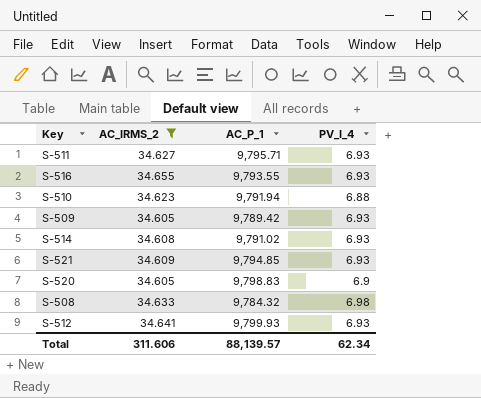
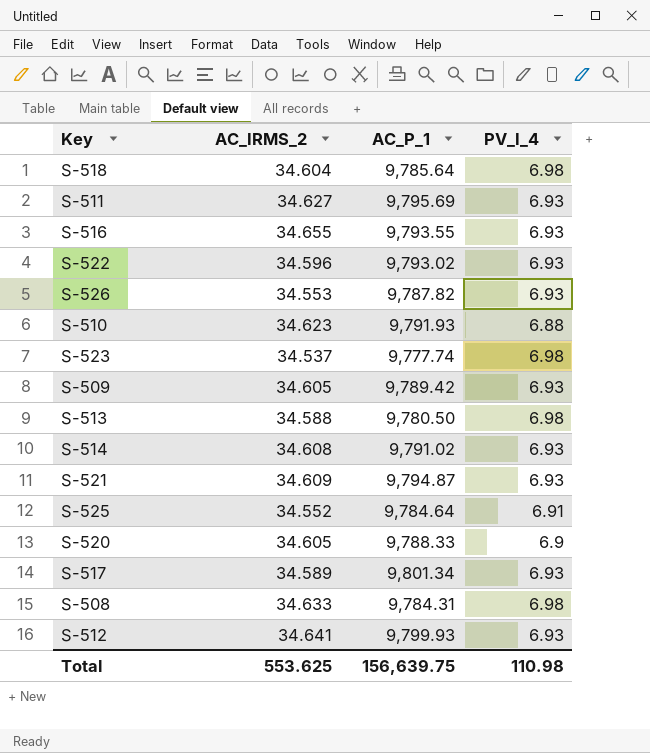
filter: AC_IRMS_2 >= 34.605 -> none
S-511 | AC_P_1: 9,795.71 -> 9,795.69
S-510 | AC_P_1: 9,791.94 -> 9,791.93
S-521 | AC_P_1: 9,794.85 -> 9,794.87
S-520 | AC_P_1: 9,798.83 -> 9,788.33
S-508 | AC_P_1: 9,784.32 -> 9,784.31
Total | AC_IRMS_2: 311.606 -> 553.625
Total | AC_P_1: 88,139.57 -> 156,639.75
Total | PV_I_4: 62.34 -> 110.98

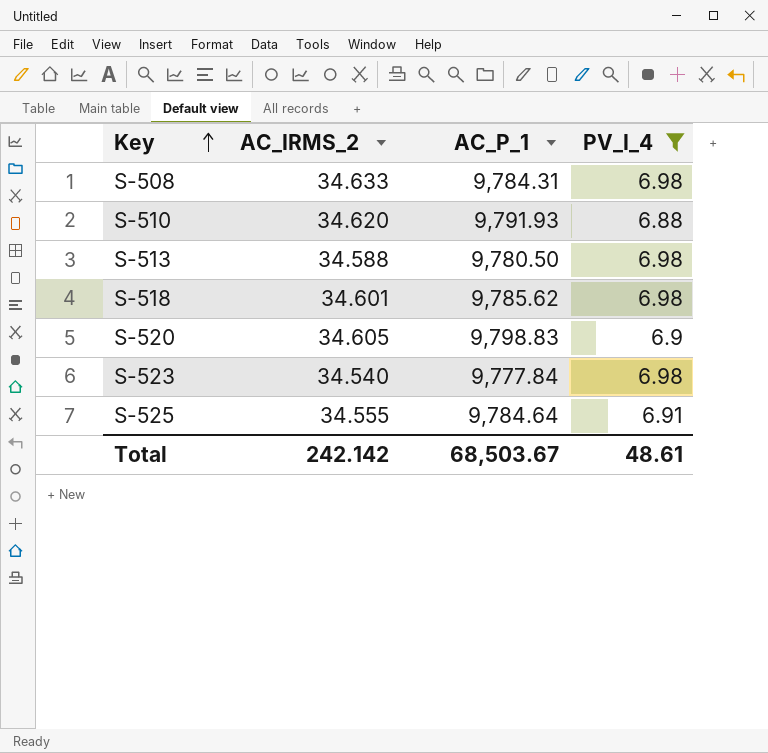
filter: none -> PV_I_4 != 6.93
row order: none -> Key ascending
S-510 | AC_IRMS_2: 34.623 -> 34.620
S-518 | AC_IRMS_2: 34.604 -> 34.601
S-518 | AC_P_1: 9,785.64 -> 9,785.62
S-520 | AC_P_1: 9,788.33 -> 9,798.83
S-523 | AC_IRMS_2: 34.537 -> 34.540
S-523 | AC_P_1: 9,777.74 -> 9,777.84
S-525 | AC_IRMS_2: 34.552 -> 34.555
Total | AC_IRMS_2: 553.625 -> 242.142
Total | AC_P_1: 156,639.75 -> 68,503.67
Total | PV_I_4: 110.98 -> 48.61

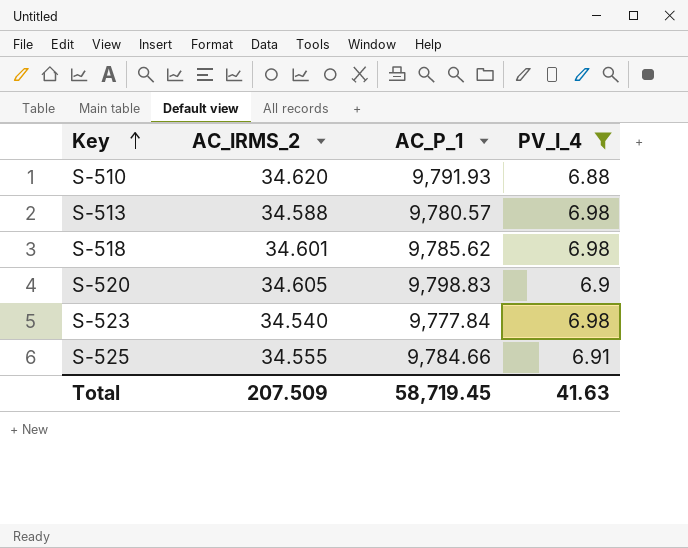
row S-508: 34.633 | 9,784.31 | 6.98 -> none
S-513 | AC_P_1: 9,780.50 -> 9,780.57
S-525 | AC_P_1: 9,784.64 -> 9,784.66
Total | AC_IRMS_2: 242.142 -> 207.509
Total | AC_P_1: 68,503.67 -> 58,719.45
Total | PV_I_4: 48.61 -> 41.63

